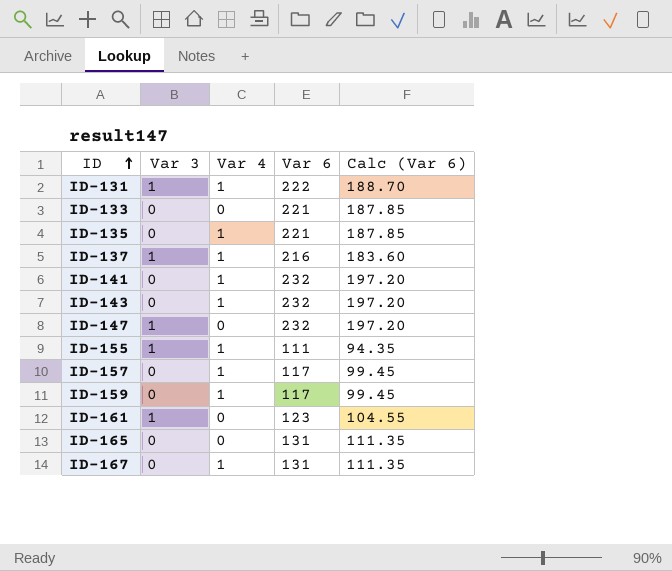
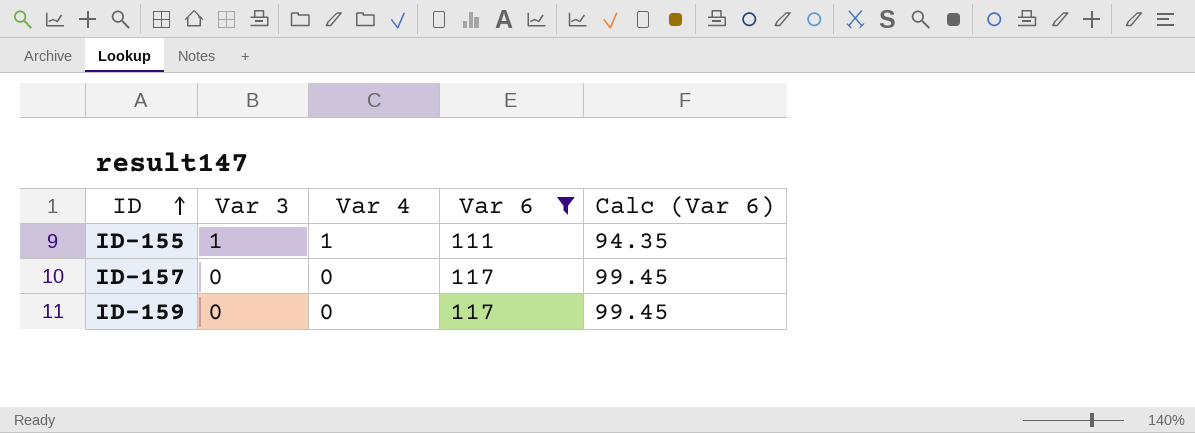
filter: none -> Var 6 <= 117
ID-157 | Var 4: 1 -> 0
ID-159 | Var 4: 1 -> 0

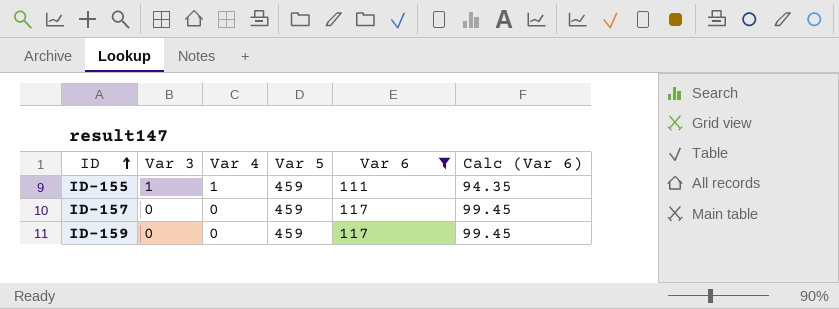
column Var 5 | position: none -> 4

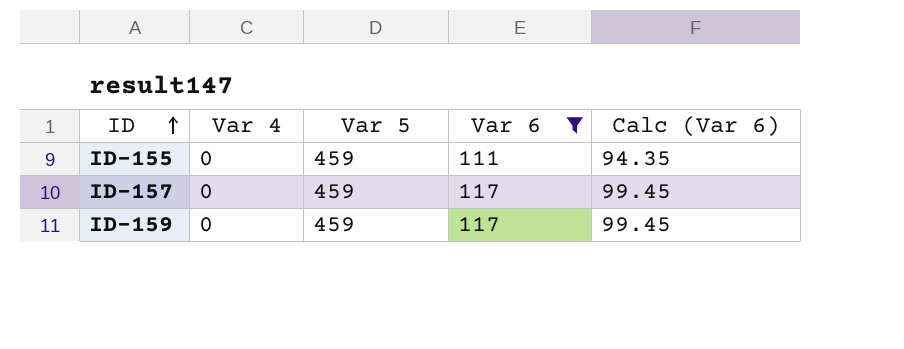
column Var 3 | position: 2 -> none
ID-155 | Var 4: 1 -> 0

